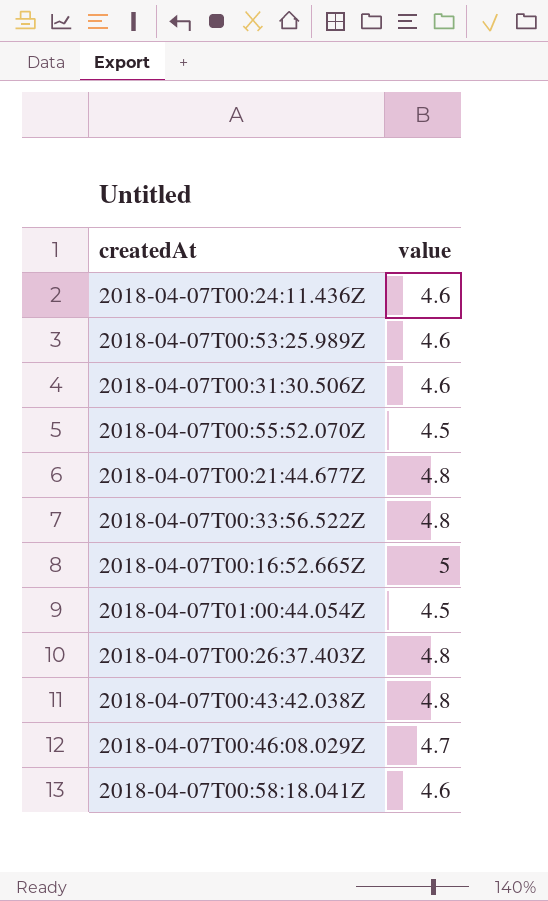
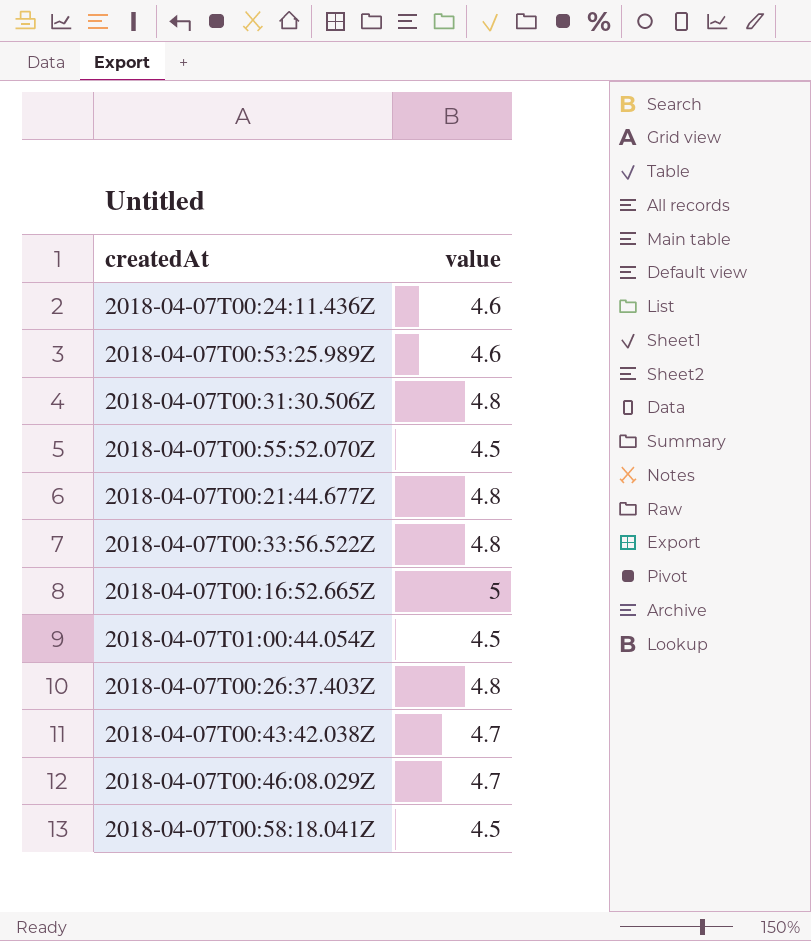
2018-04-07T00:31:30.506Z | value: 4.6 -> 4.8
2018-04-07T00:43:42.038Z | value: 4.8 -> 4.7
2018-04-07T00:58:18.041Z | value: 4.6 -> 4.5

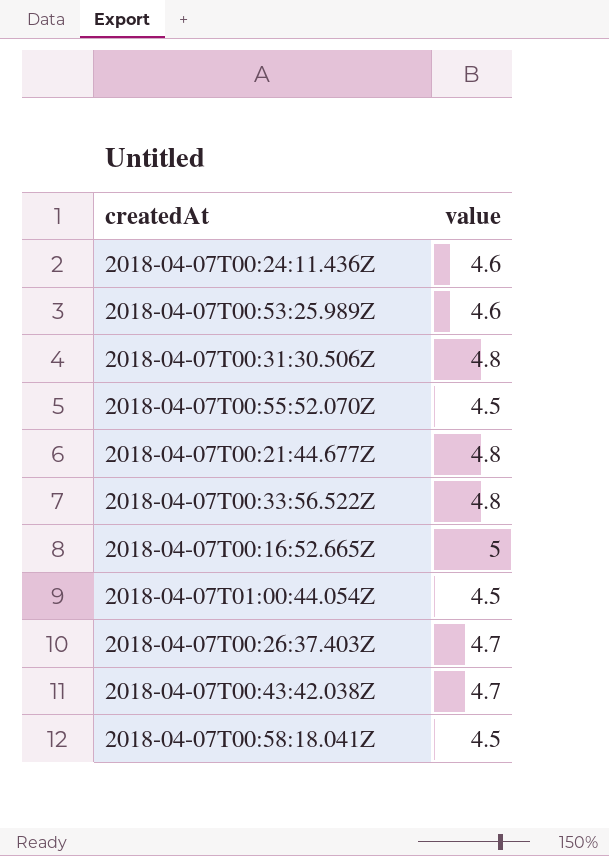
row 2018-04-07T00:46:08.029Z: 4.7 -> none
2018-04-07T00:26:37.403Z | value: 4.8 -> 4.7

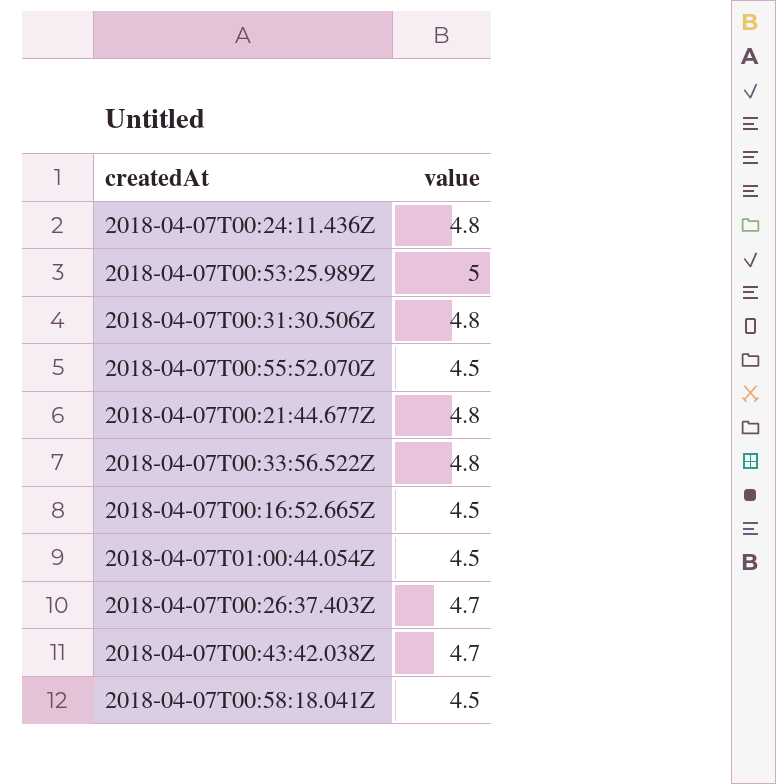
2018-04-07T00:24:11.436Z | value: 4.6 -> 4.8
2018-04-07T00:53:25.989Z | value: 4.6 -> 5
2018-04-07T00:16:52.665Z | value: 5 -> 4.5

